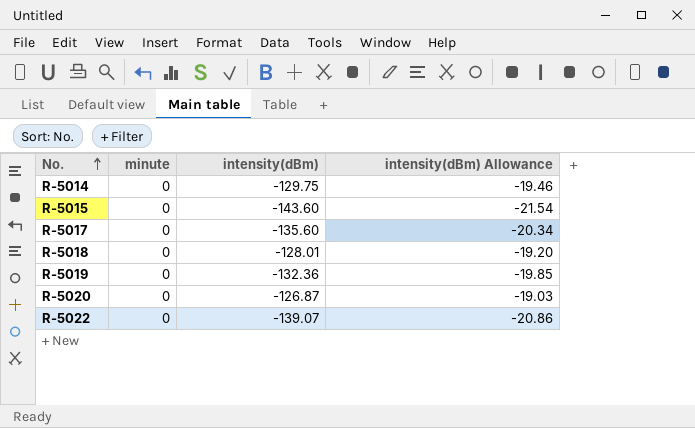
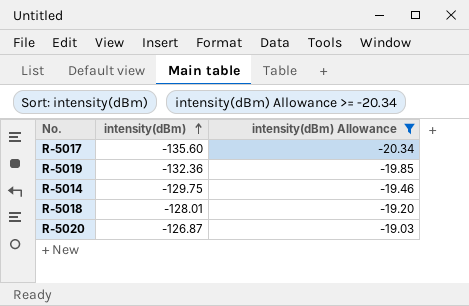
filter: none -> intensity(dBm) Allowance >= -20.34
row order: No. ascending -> intensity(dBm) ascending
column minute | position: 2 -> none

